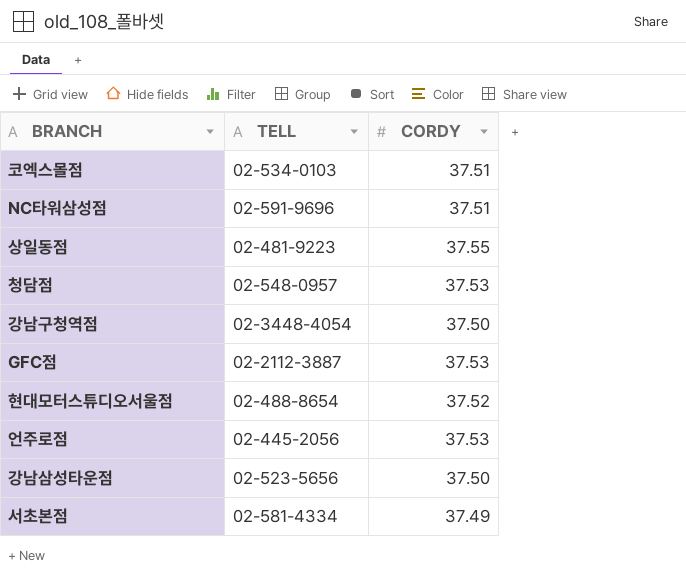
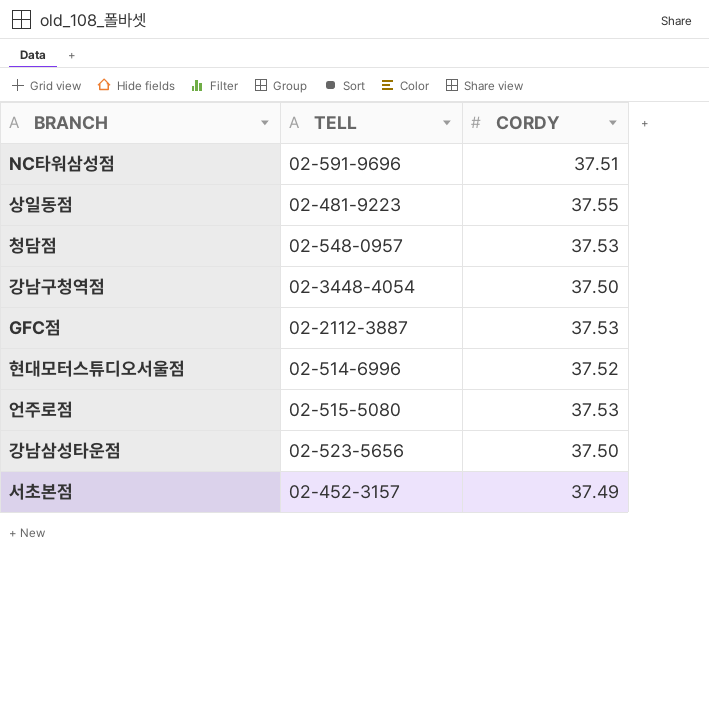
row 코엑스몰점: 02-534-0103 | 37.51 -> none
현대모터스튜디오서울점 | TELL: 02-488-8654 -> 02-514-6996
언주로점 | TELL: 02-445-2056 -> 02-515-5080
서초본점 | TELL: 02-581-4334 -> 02-452-3157

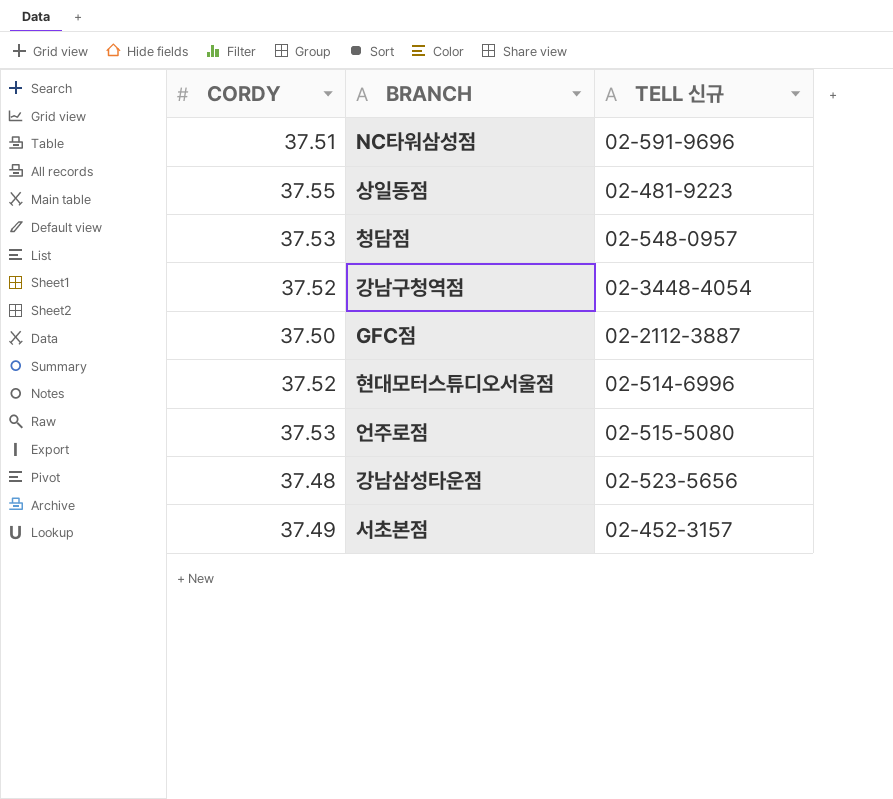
column CORDY | position: 3 -> 1
column name: TELL -> TELL 신규
강남구청역점 | CORDY: 37.50 -> 37.52
GFC점 | CORDY: 37.53 -> 37.50
강남삼성타운점 | CORDY: 37.50 -> 37.48

